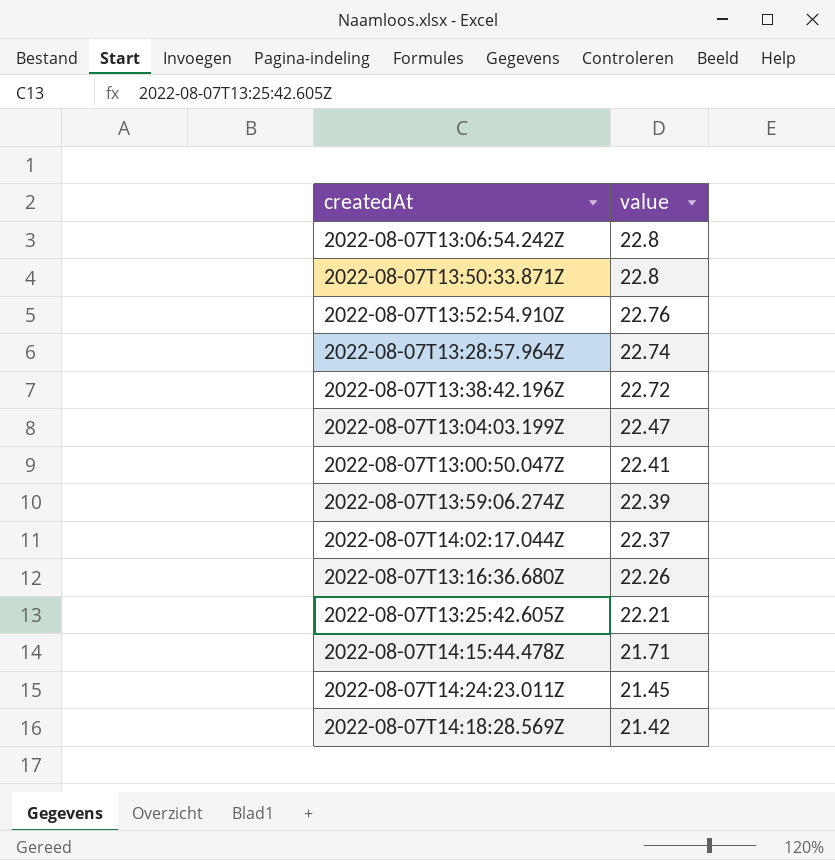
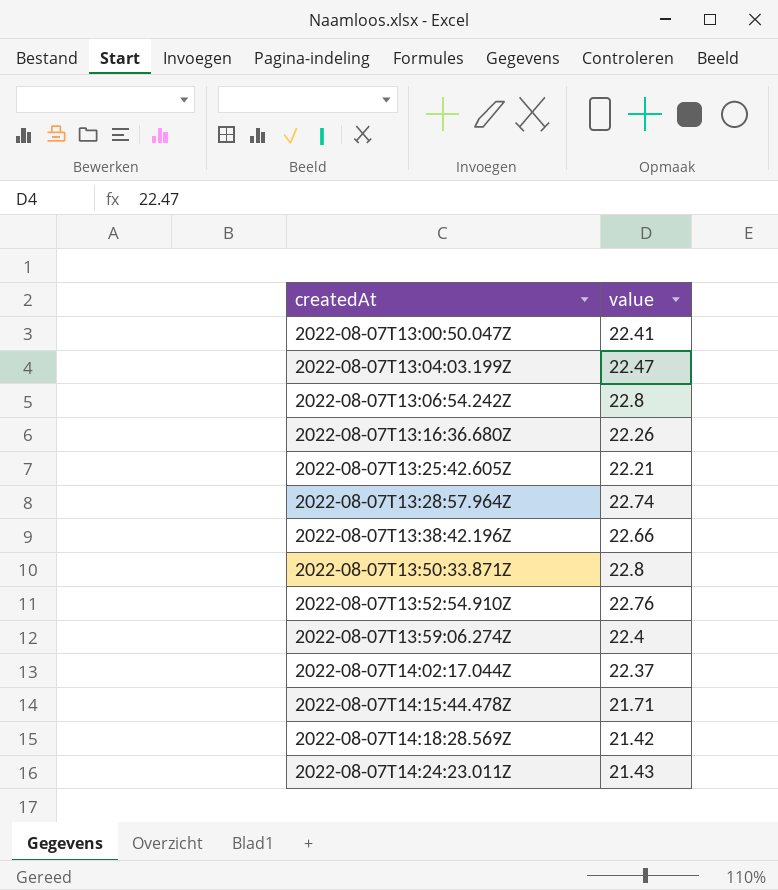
row order: value descending -> createdAt ascending
2022-08-07T13:38:42.196Z | value: 22.72 -> 22.66
2022-08-07T13:59:06.274Z | value: 22.39 -> 22.4
2022-08-07T14:24:23.011Z | value: 21.45 -> 21.43

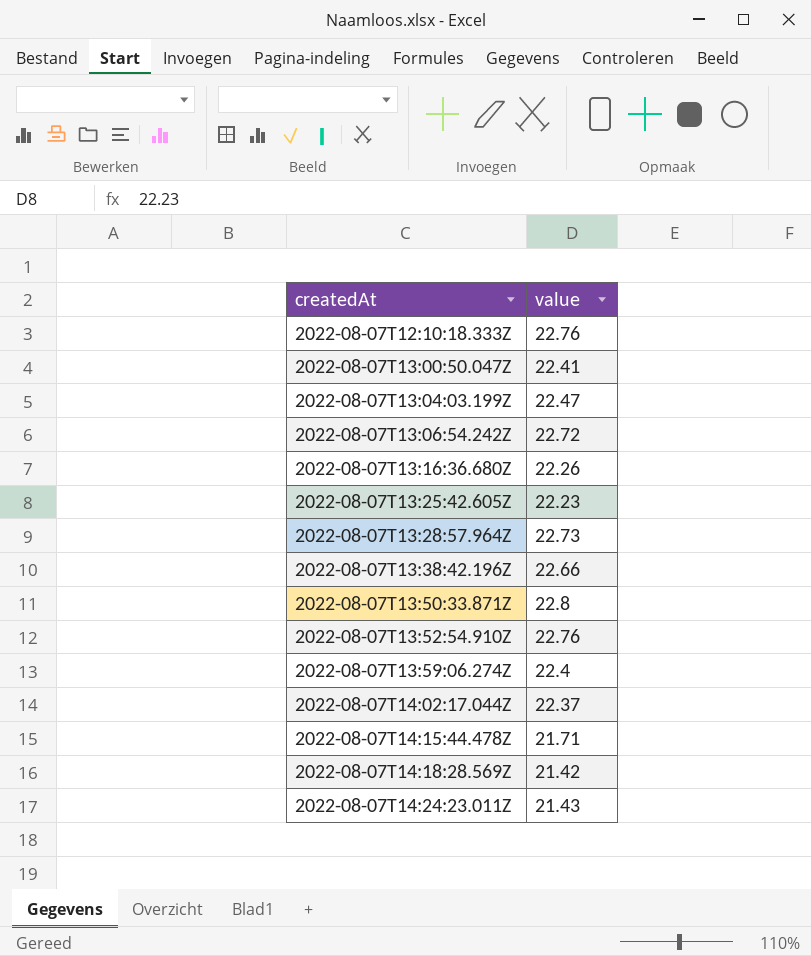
row 2022-08-07T12:10:18.333Z: none -> 22.76
2022-08-07T13:06:54.242Z | value: 22.8 -> 22.72
2022-08-07T13:25:42.605Z | value: 22.21 -> 22.23
2022-08-07T13:28:57.964Z | value: 22.74 -> 22.73

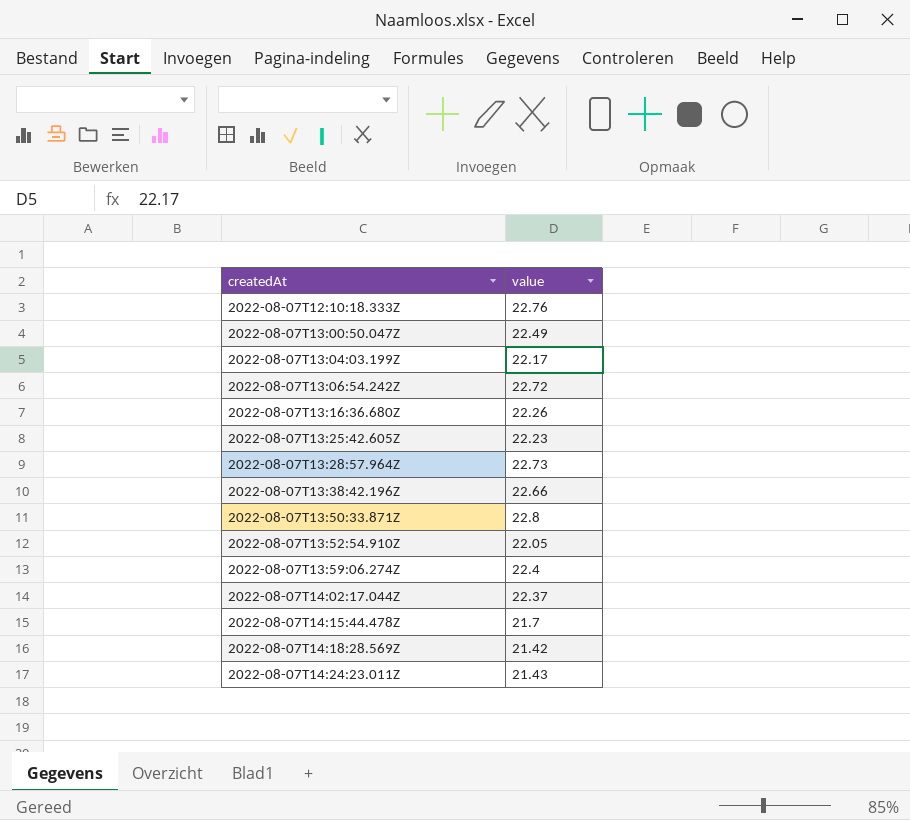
2022-08-07T13:00:50.047Z | value: 22.41 -> 22.49
2022-08-07T13:04:03.199Z | value: 22.47 -> 22.17
2022-08-07T13:52:54.910Z | value: 22.76 -> 22.05
2022-08-07T14:15:44.478Z | value: 21.71 -> 21.7

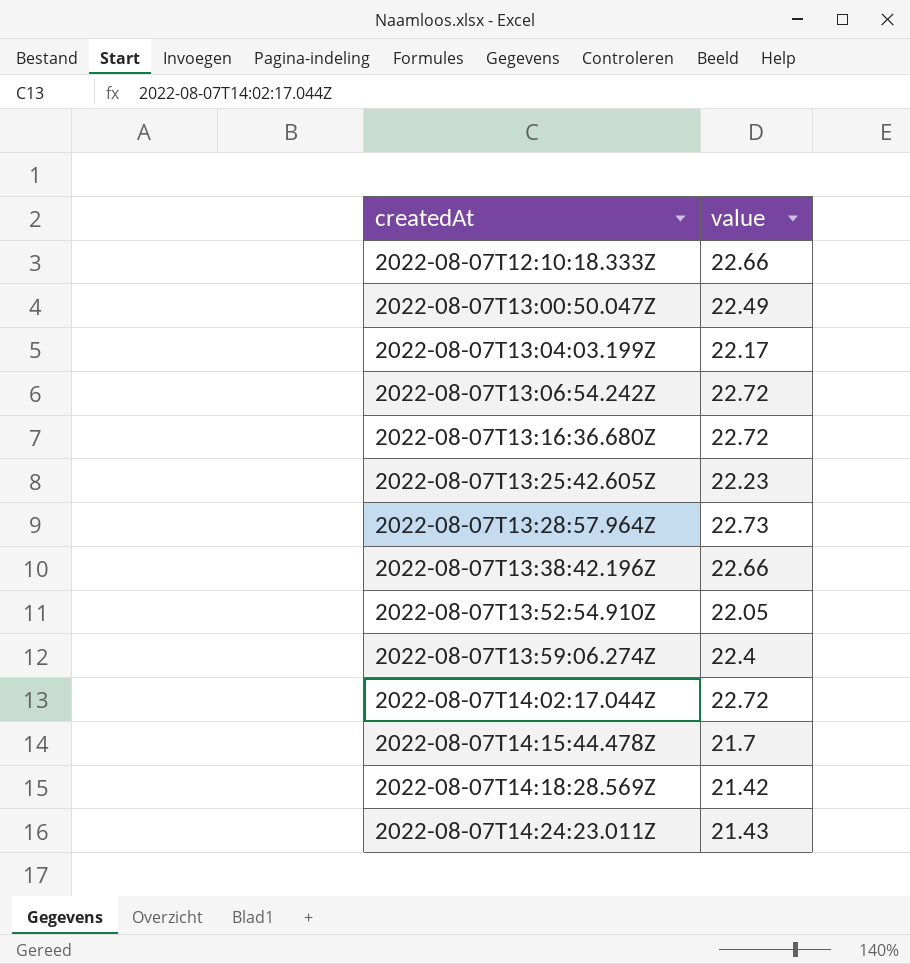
row 2022-08-07T13:50:33.871Z: 22.8 -> none
2022-08-07T12:10:18.333Z | value: 22.76 -> 22.66
2022-08-07T13:16:36.680Z | value: 22.26 -> 22.72
2022-08-07T14:02:17.044Z | value: 22.37 -> 22.72

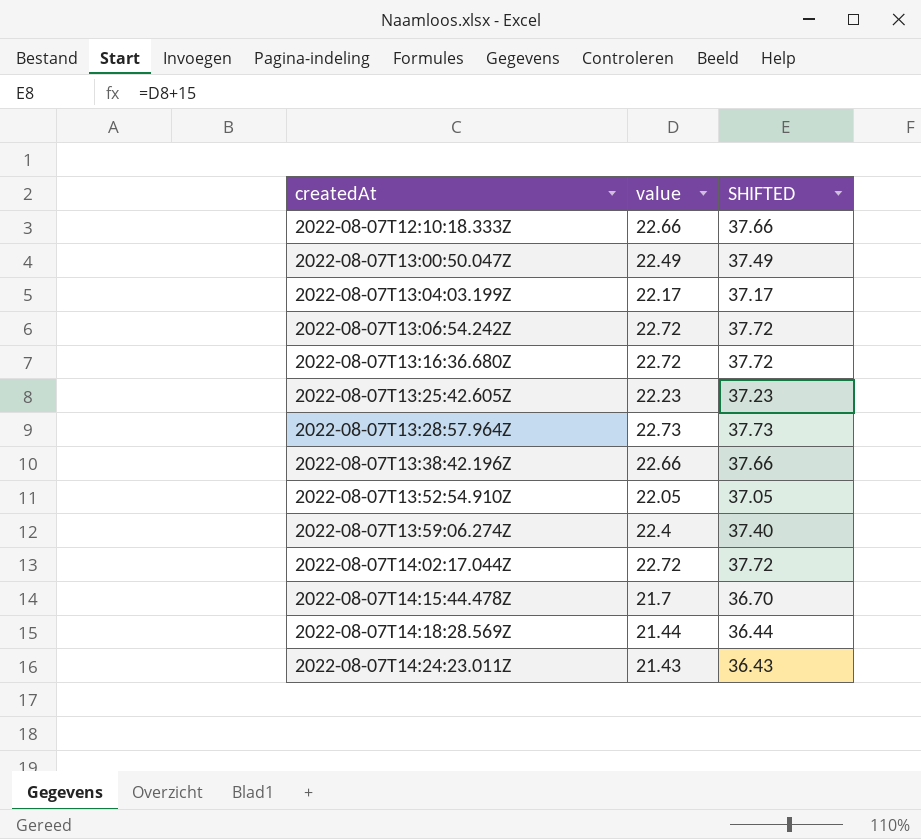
column SHIFTED | formula: none -> [value] + 15
2022-08-07T14:18:28.569Z | value: 21.42 -> 21.44

